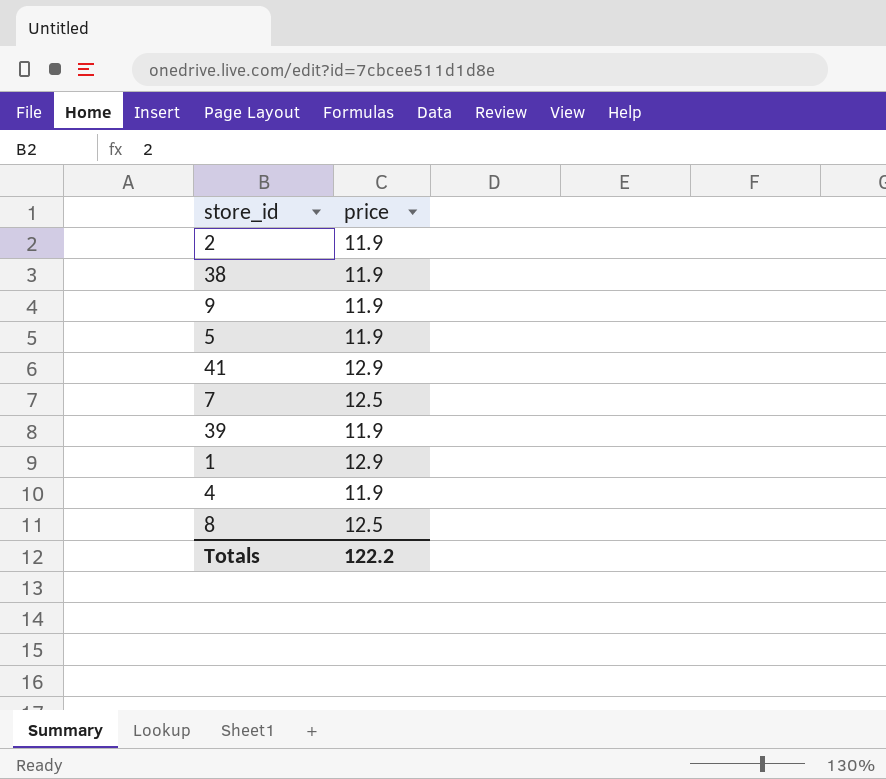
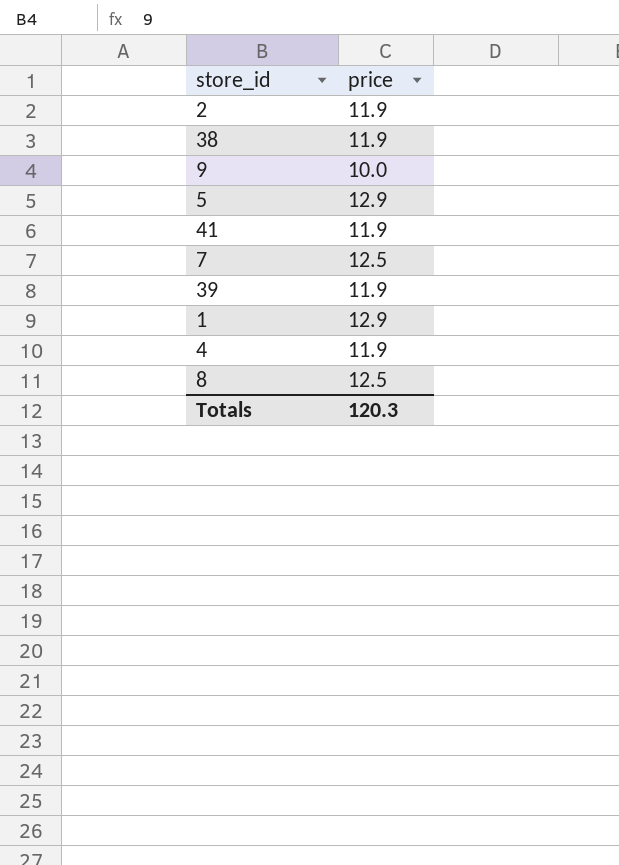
9 | price: 11.9 -> 10.0
5 | price: 11.9 -> 12.9
41 | price: 12.9 -> 11.9
Totals | price: 122.2 -> 120.3

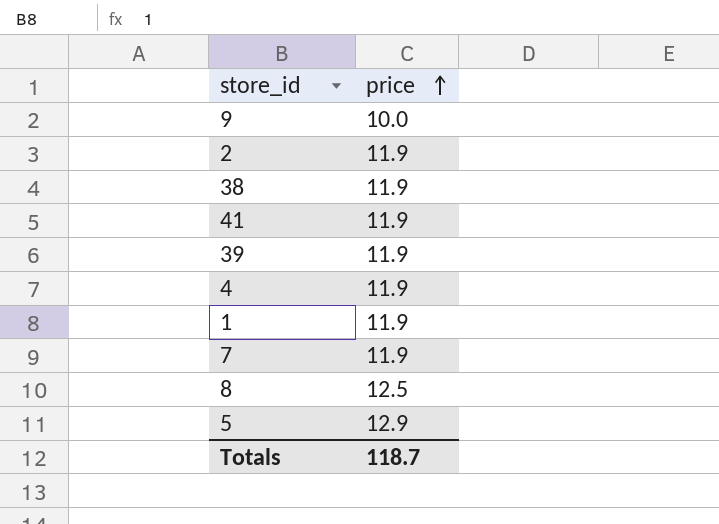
row order: none -> price ascending
1 | price: 12.9 -> 11.9
7 | price: 12.5 -> 11.9
Totals | price: 120.3 -> 118.7

